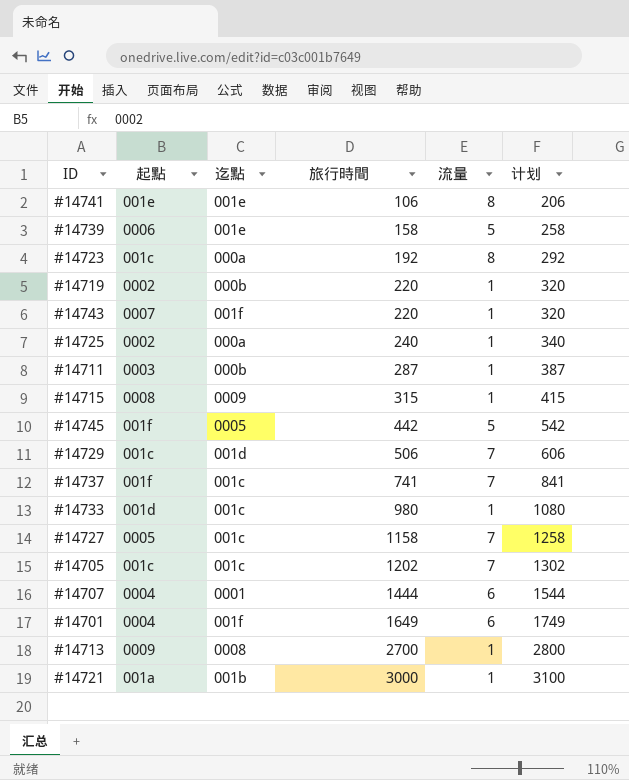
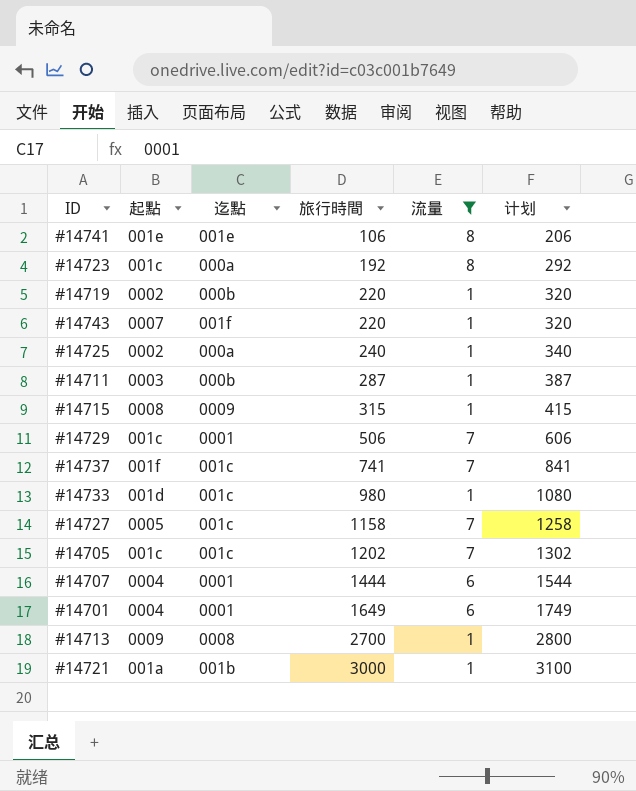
filter: none -> 流量 != 5
#14729 | 迄點: 001d -> 0001
#14701 | 迄點: 001f -> 0001

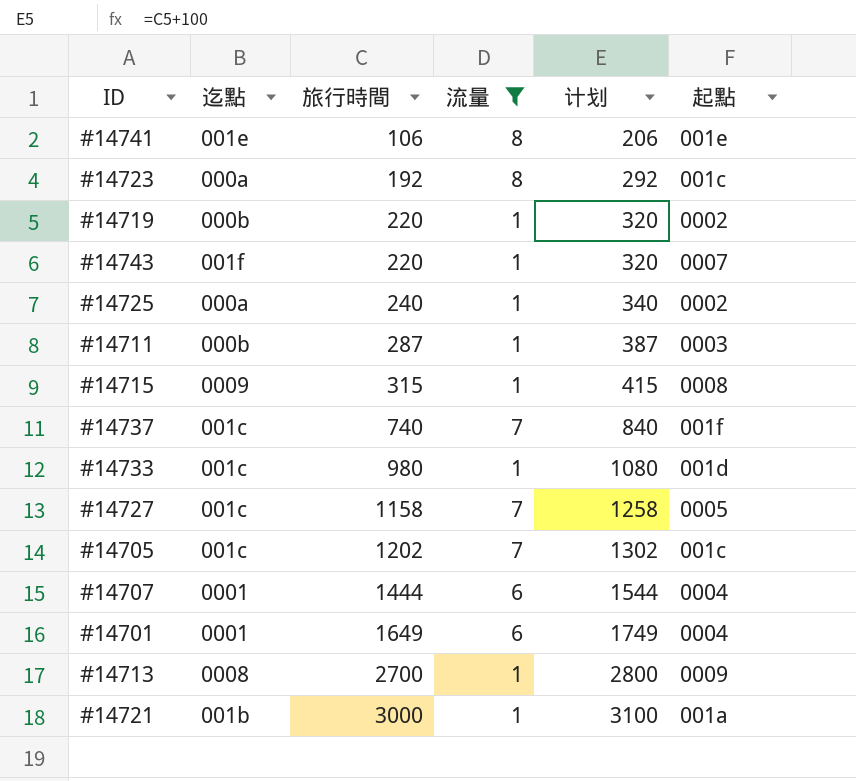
column 起點 | position: 2 -> 6
row #14729: 001c | 0001 | 506 | 7 | 606 -> none
#14737 | 旅行時間: 741 -> 740
#14737 | 计划: 841 -> 840

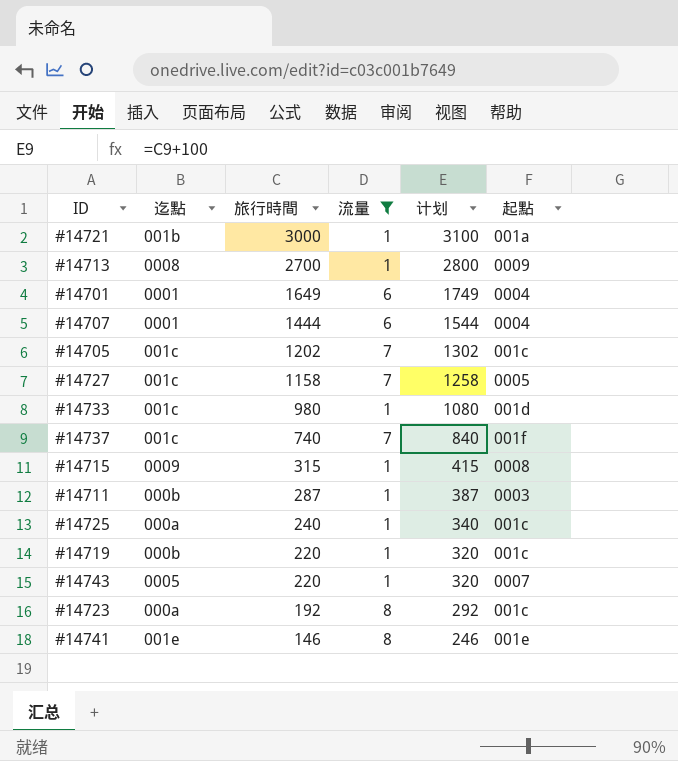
row order: 旅行時間 ascending -> 旅行時間 descending
#14725 | 起點: 0002 -> 001c
#14719 | 起點: 0002 -> 001c
#14743 | 迄點: 001f -> 0005
#14741 | 旅行時間: 106 -> 146
#14741 | 计划: 206 -> 246

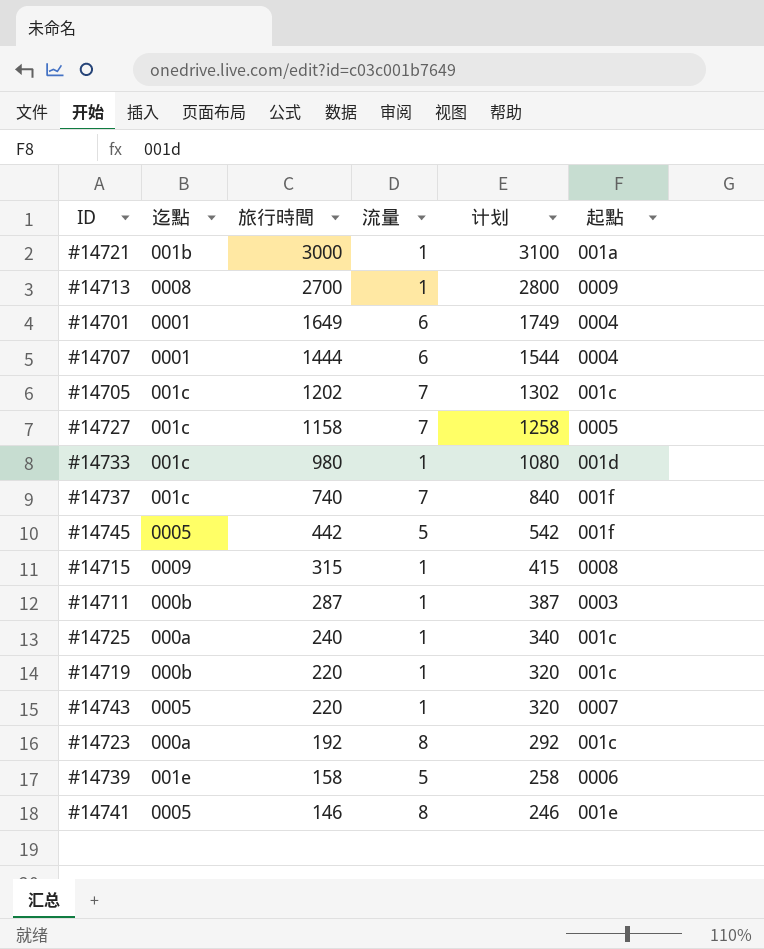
filter: 流量 != 5 -> none
#14741 | 迄點: 001e -> 0005

